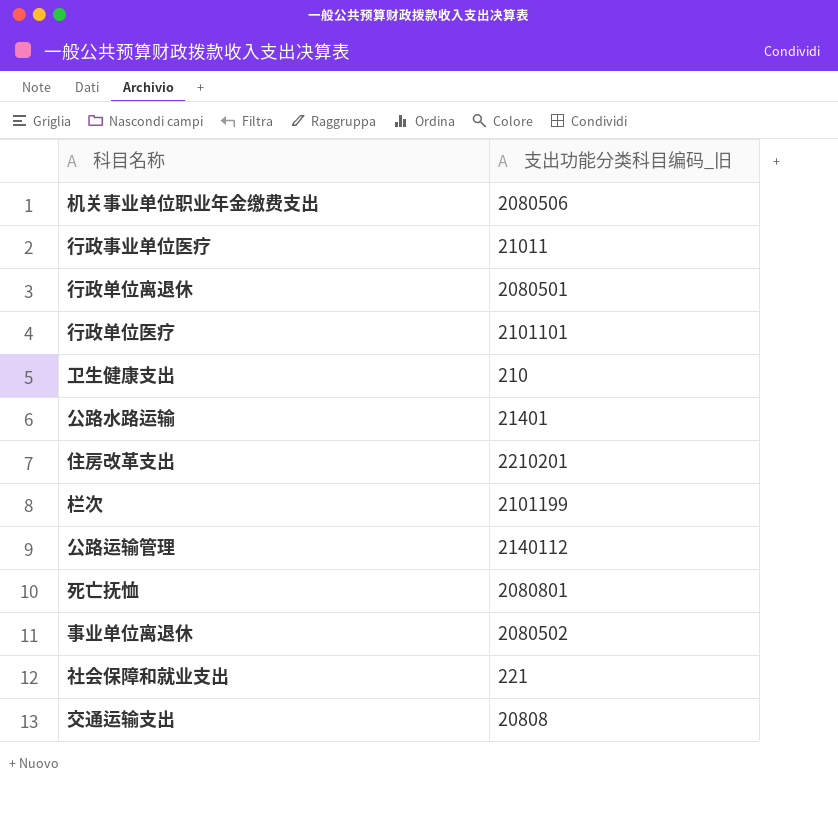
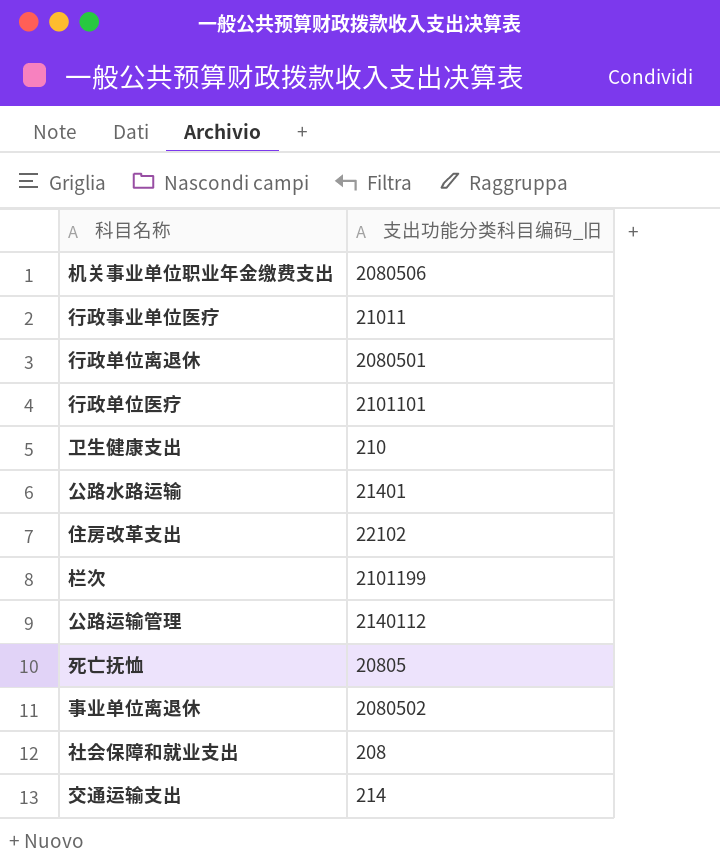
住房改革支出 | 支出功能分类科目编码_旧: 2210201 -> 22102
死亡抚恤 | 支出功能分类科目编码_旧: 2080801 -> 20805
社会保障和就业支出 | 支出功能分类科目编码_旧: 221 -> 208
交通运输支出 | 支出功能分类科目编码_旧: 20808 -> 214

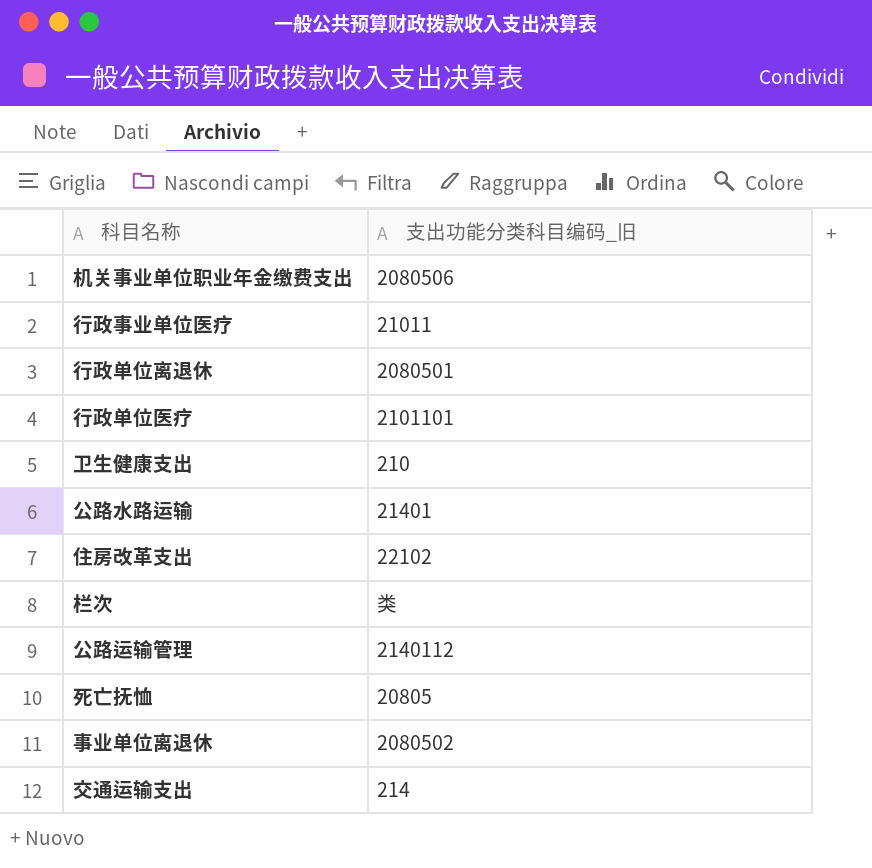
row 社会保障和就业支出: 208 -> none
栏次 | 支出功能分类科目编码_旧: 2101199 -> 类

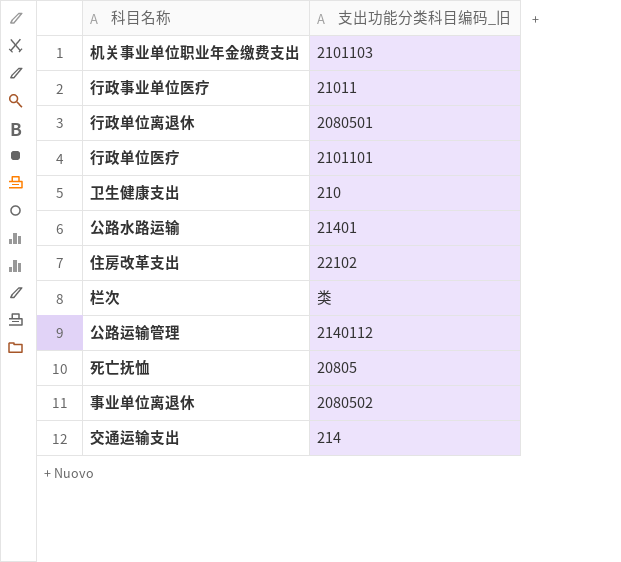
机关事业单位职业年金缴费支出 | 支出功能分类科目编码_旧: 2080506 -> 2101103

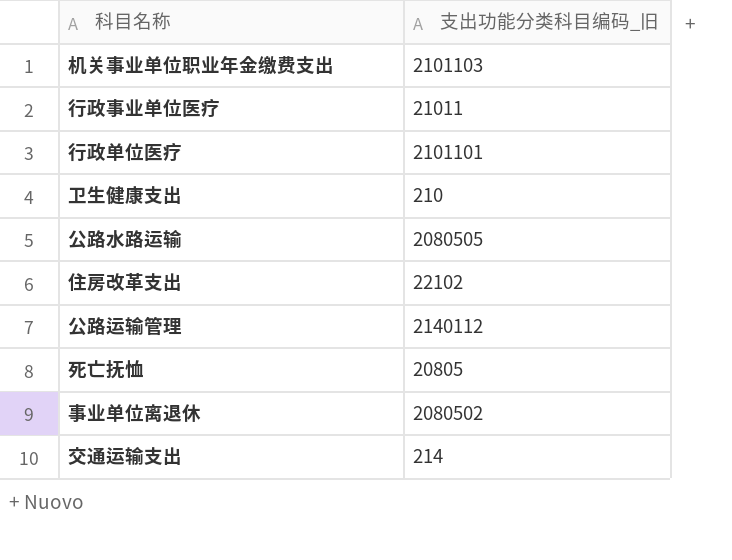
row 行政单位离退休: 2080501 -> none
row 栏次: 类 -> none
公路水路运输 | 支出功能分类科目编码_旧: 21401 -> 2080505

